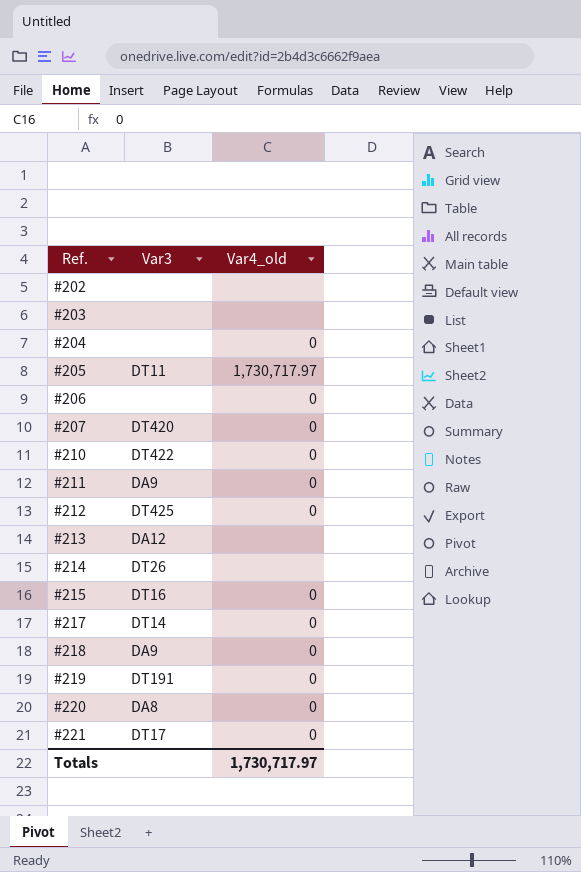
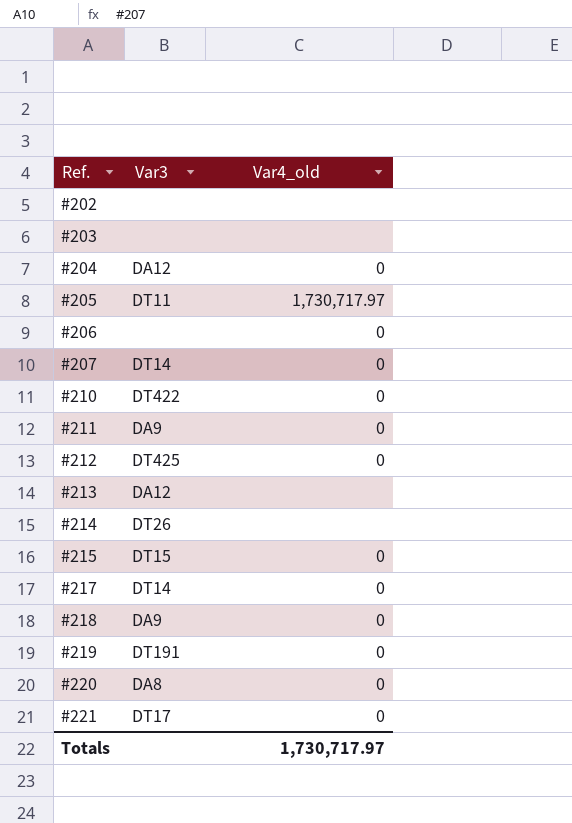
#204 | Var3: none -> DA12
#207 | Var3: DT420 -> DT14
#215 | Var3: DT16 -> DT15

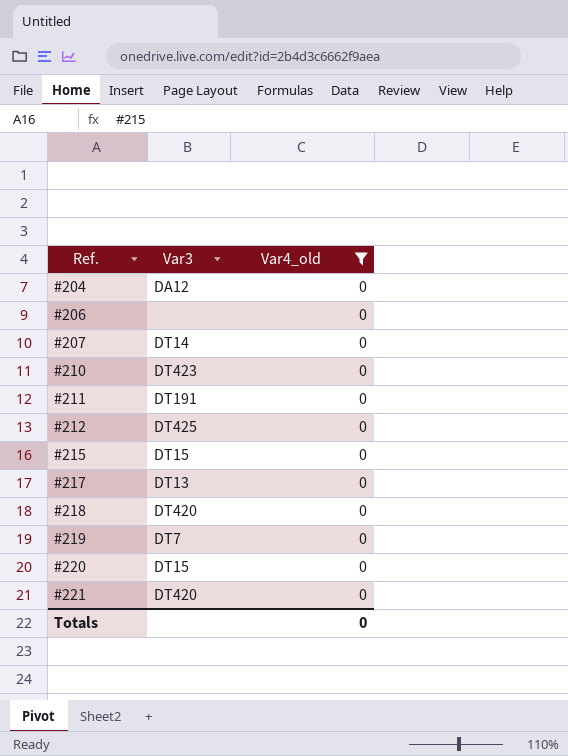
filter: none -> Var4_old = 0
#210 | Var3: DT422 -> DT423
#211 | Var3: DA9 -> DT191
#217 | Var3: DT14 -> DT13
#218 | Var3: DA9 -> DT420
#219 | Var3: DT191 -> DT7
#220 | Var3: DA8 -> DT15
#221 | Var3: DT17 -> DT420
Totals | Var4_old: 1,730,717.97 -> 0

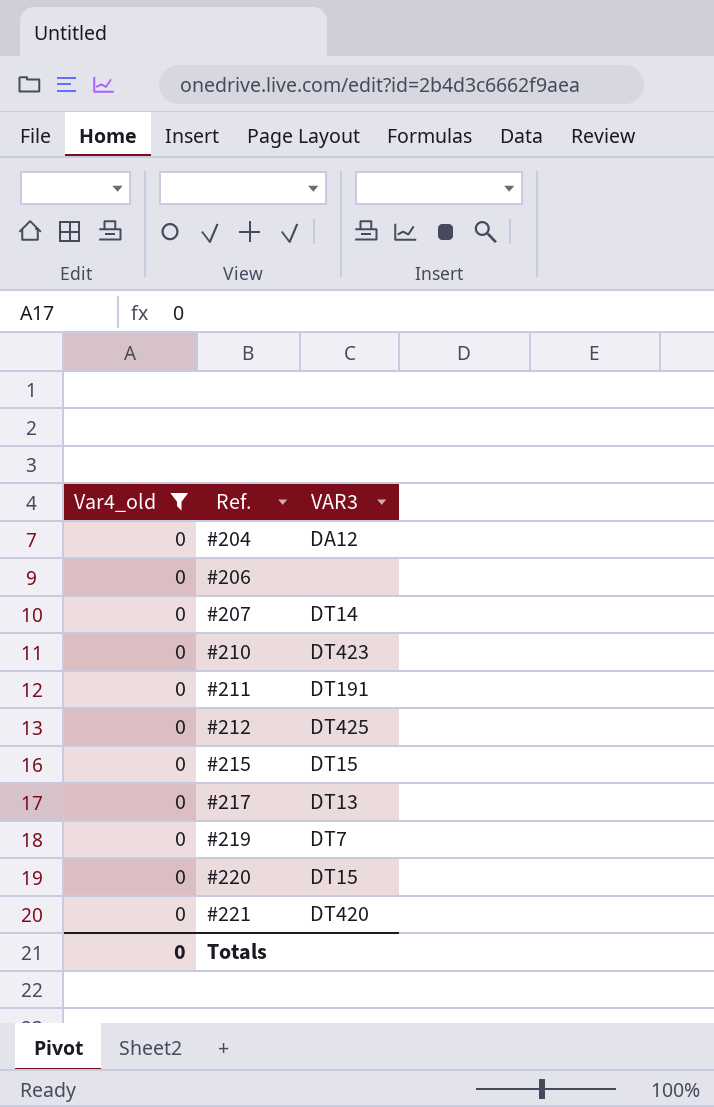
column Var4_old | position: 3 -> 1
column name: Var3 -> VAR3
row #218: DT420 | 0 -> none

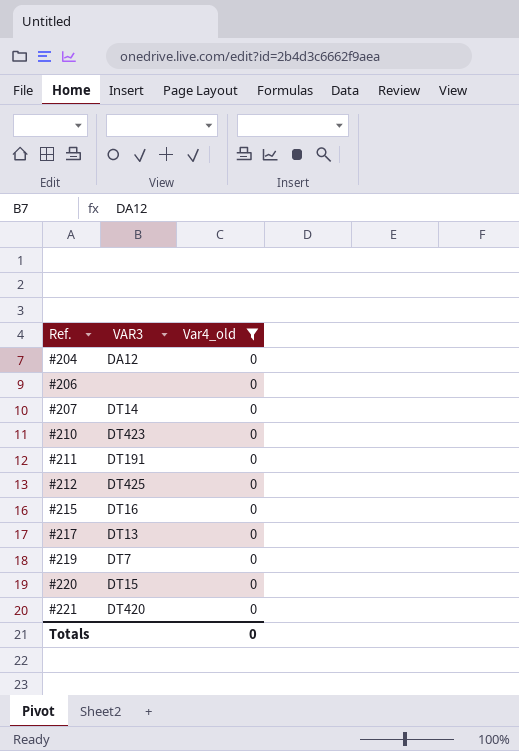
column Var4_old | position: 1 -> 3
#215 | VAR3: DT15 -> DT16

